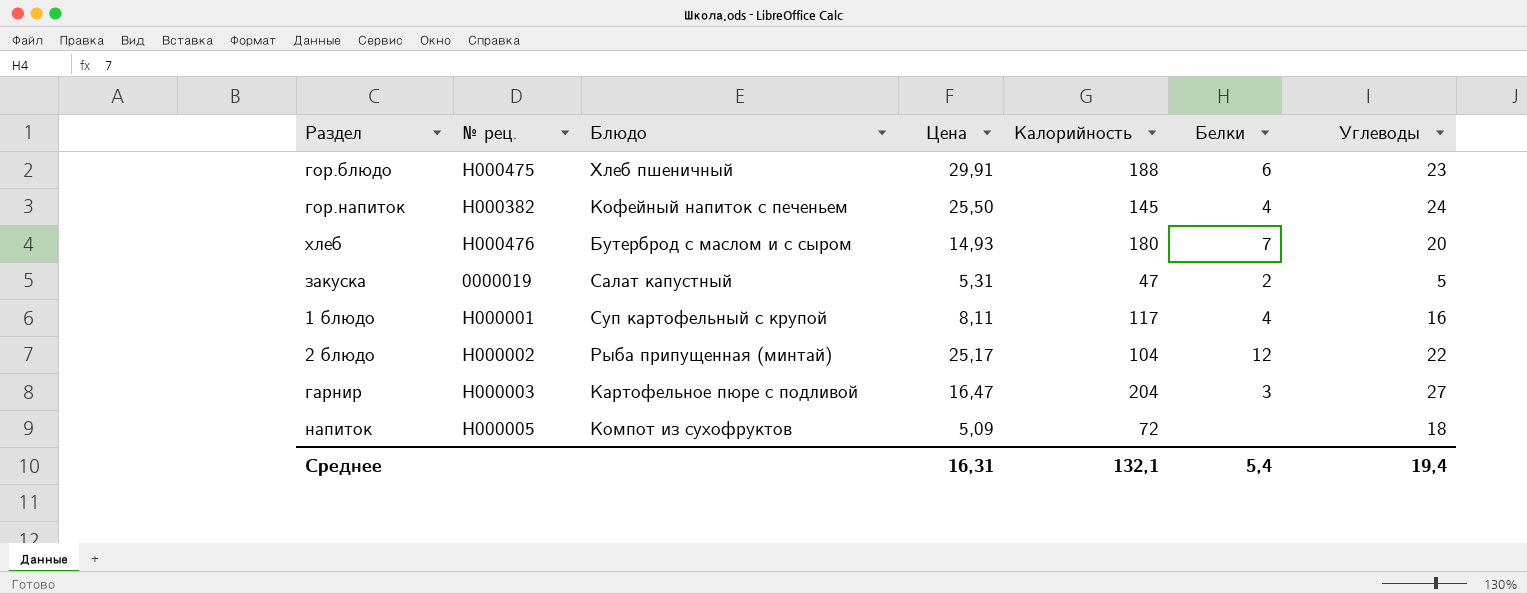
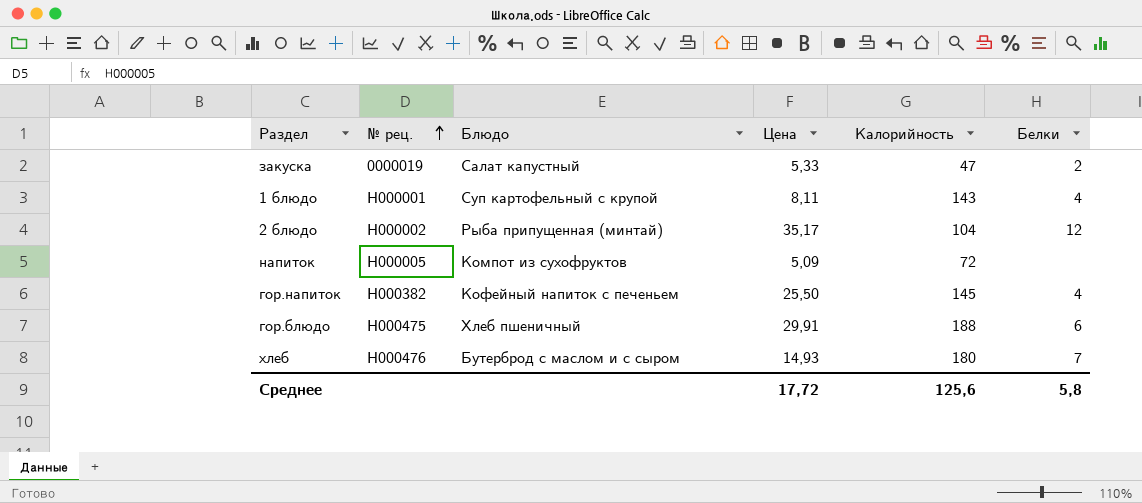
row order: none -> № рец. ascending
column Углеводы | position: 7 -> none
row гарнир: Н000003 | Картофельное пюре с подливой | 16,47 | 204 | 3 | 27 -> none
закуска | Цена: 5,31 -> 5,33
1 блюдо | Калорийность: 117 -> 143
2 блюдо | Цена: 25,17 -> 35,17
Среднее | Цена: 16,31 -> 17,72
Среднее | Калорийность: 132,1 -> 125,6
Среднее | Белки: 5,4 -> 5,8

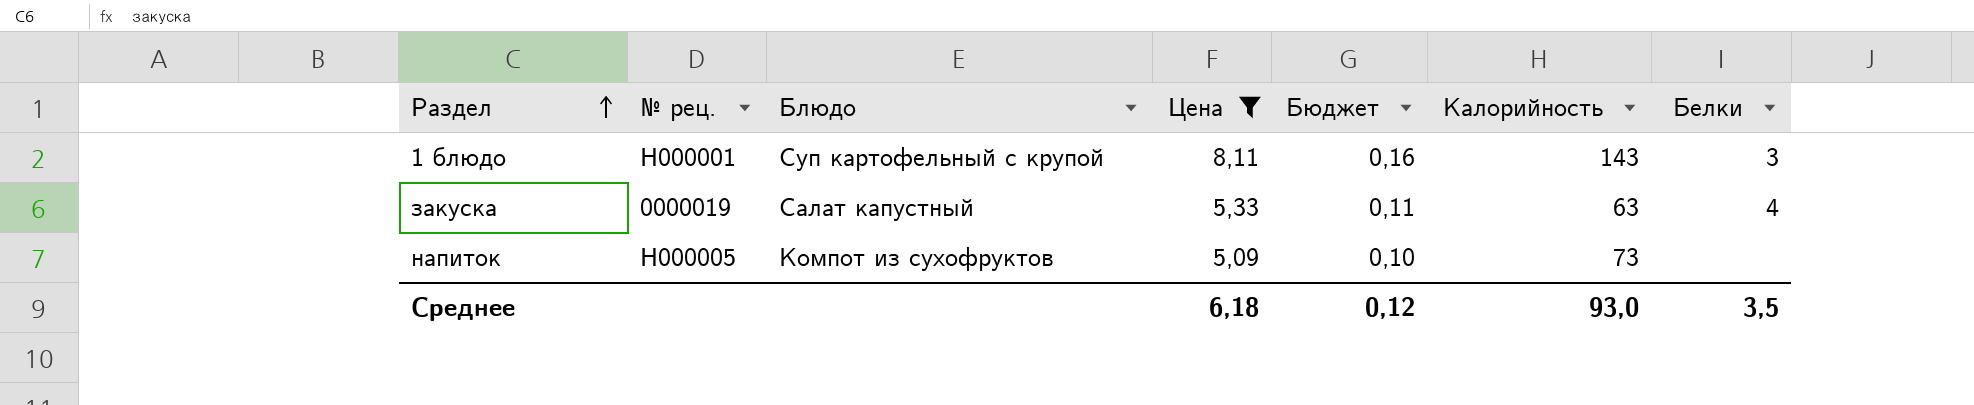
filter: none -> Цена <= 8,11
row order: № рец. ascending -> Раздел ascending
column Бюджет | formula: none -> [Цена] * 0,02
1 блюдо | Белки: 4 -> 3
закуска | Калорийность: 47 -> 63
закуска | Белки: 2 -> 4
напиток | Калорийность: 72 -> 73
Среднее | Цена: 17,72 -> 6,18
Среднее | Калорийность: 125,6 -> 93,0
Среднее | Белки: 5,8 -> 3,5

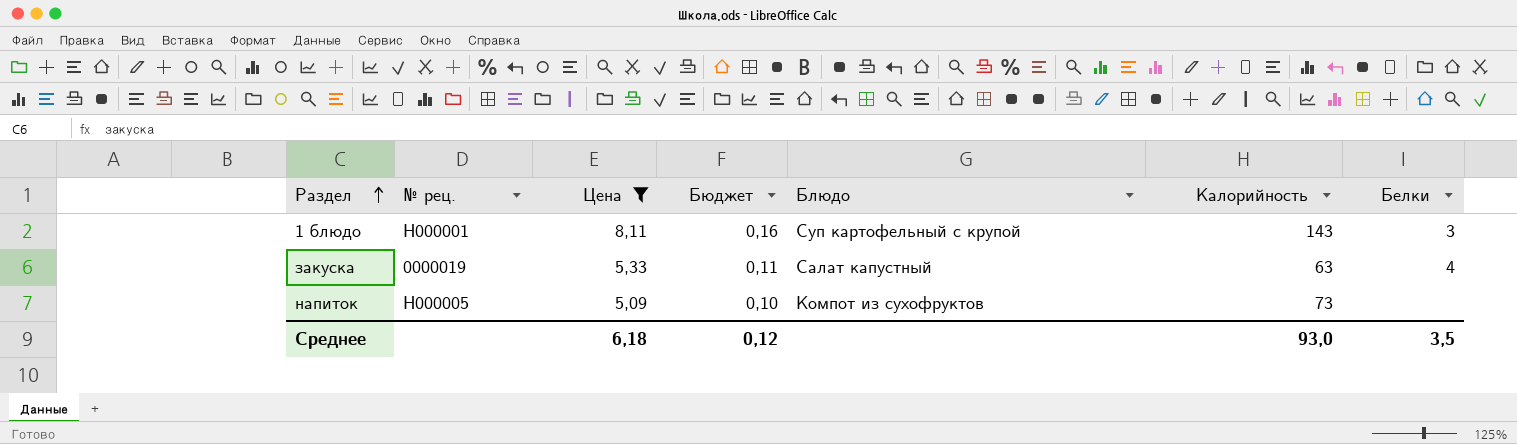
column Блюдо | position: 3 -> 5

